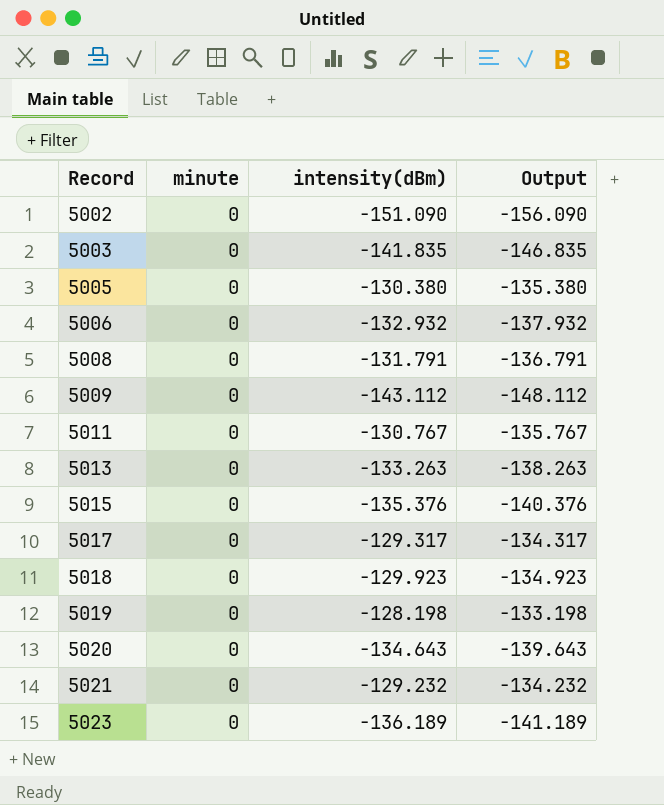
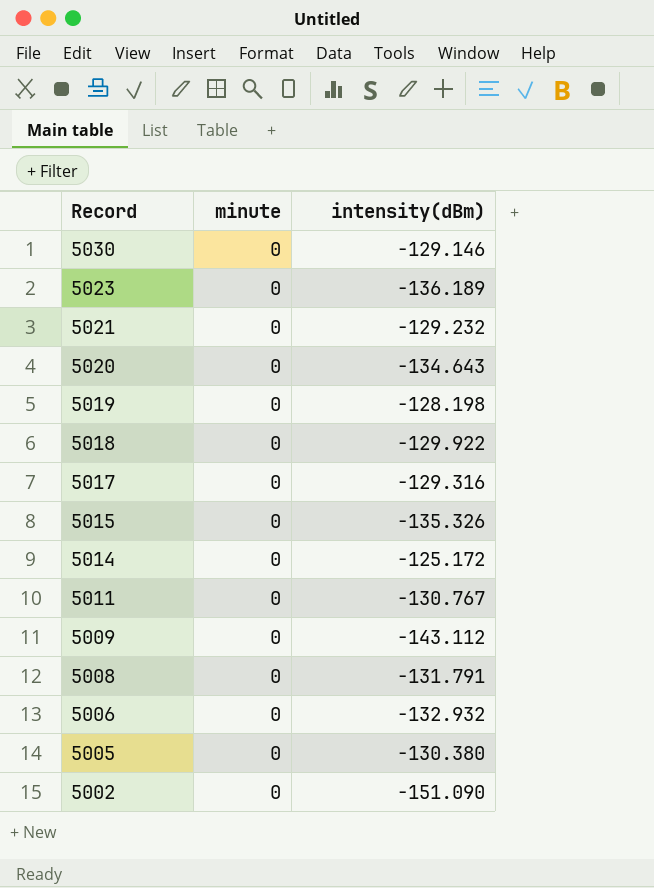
row order: Record ascending -> Record descending
column Output | formula: [intensity(dBm)] - 5 -> none
row 5003: 0 | -141.835 | -146.835 -> none
row 5013: 0 | -133.263 | -138.263 -> none
row 5030: none -> 0 | -129.146
5018 | intensity(dBm): -129.923 -> -129.922
5017 | intensity(dBm): -129.317 -> -129.316
5015 | intensity(dBm): -135.376 -> -135.326
row 5014: none -> 0 | -125.172

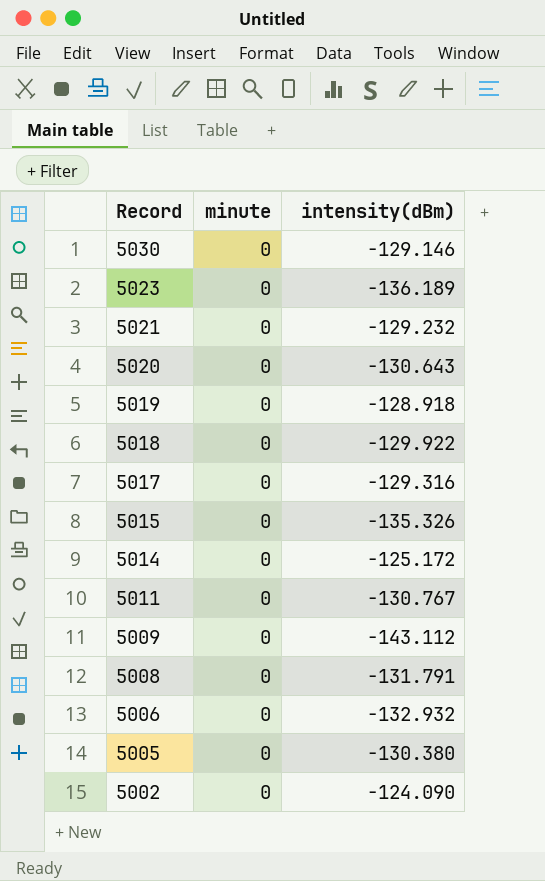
5020 | intensity(dBm): -134.643 -> -130.643
5019 | intensity(dBm): -128.198 -> -128.918
5002 | intensity(dBm): -151.090 -> -124.090

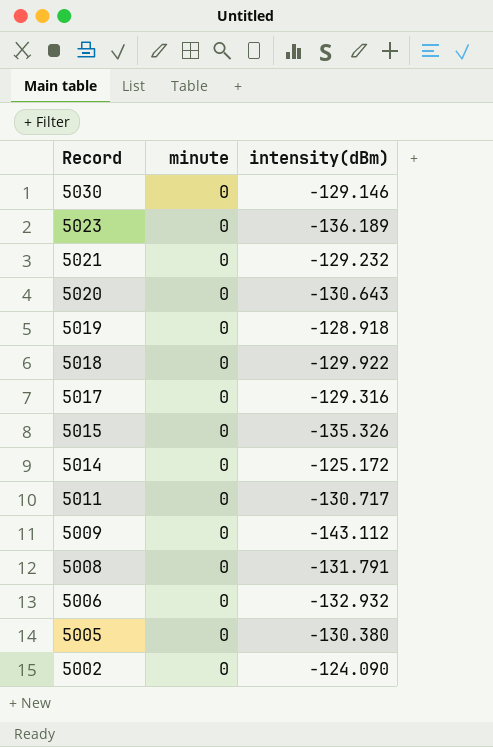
5011 | intensity(dBm): -130.767 -> -130.717

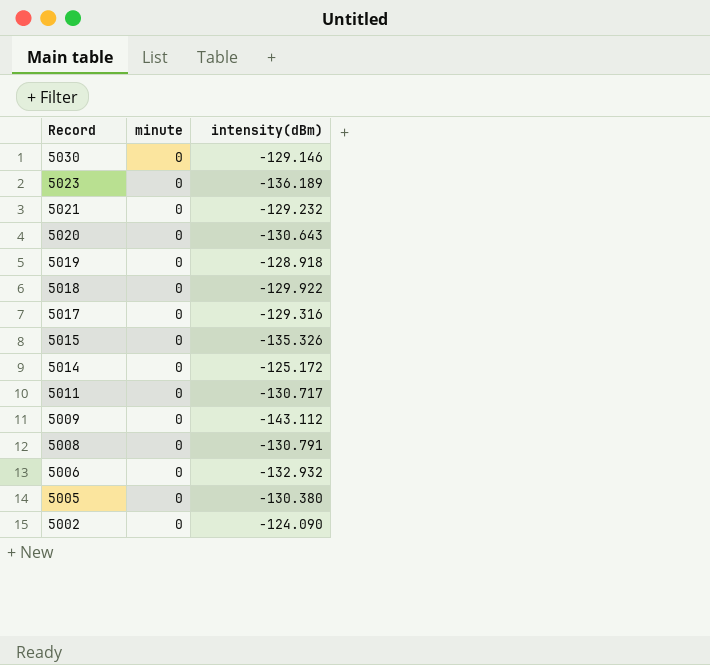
5008 | intensity(dBm): -131.791 -> -130.791

